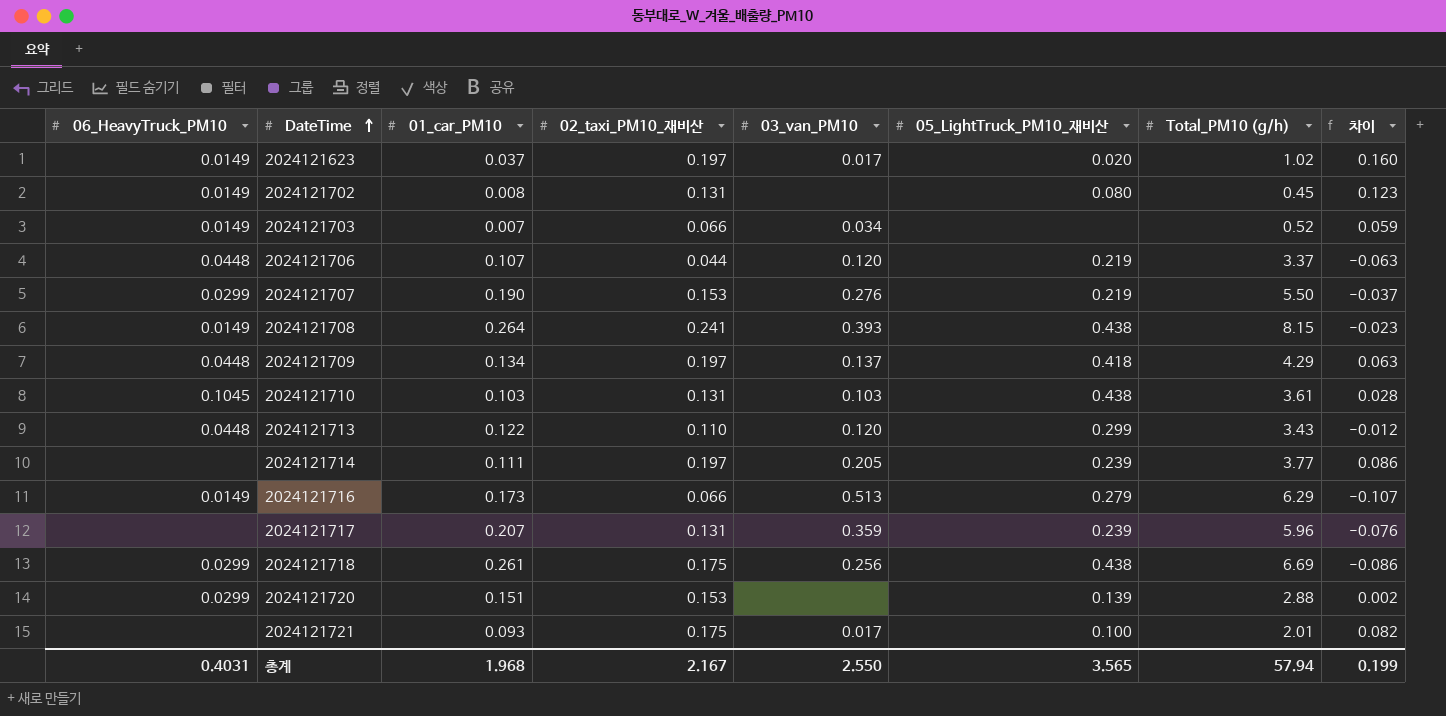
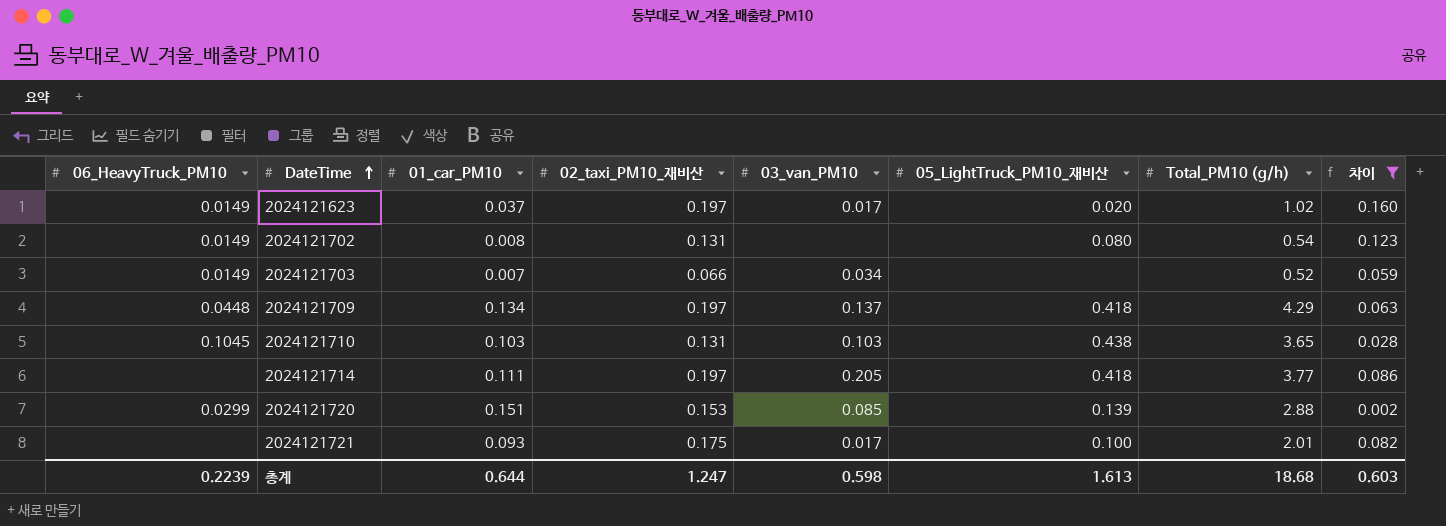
filter: none -> 차이 >= 0.002
2024121702 | Total_PM10 (g/h): 0.45 -> 0.54
2024121710 | Total_PM10 (g/h): 3.61 -> 3.65
2024121714 | 05_LightTruck_PM10_재비산: 0.239 -> 0.418
2024121720 | 03_van_PM10: none -> 0.085
총계 | 06_HeavyTruck_PM10: 0.4031 -> 0.2239
총계 | 01_car_PM10: 1.968 -> 0.644
총계 | 02_taxi_PM10_재비산: 2.167 -> 1.247
총계 | 03_van_PM10: 2.550 -> 0.598
총계 | 05_LightTruck_PM10_재비산: 3.565 -> 1.613
총계 | Total_PM10 (g/h): 57.94 -> 18.68
총계 | 차이: 0.199 -> 0.603

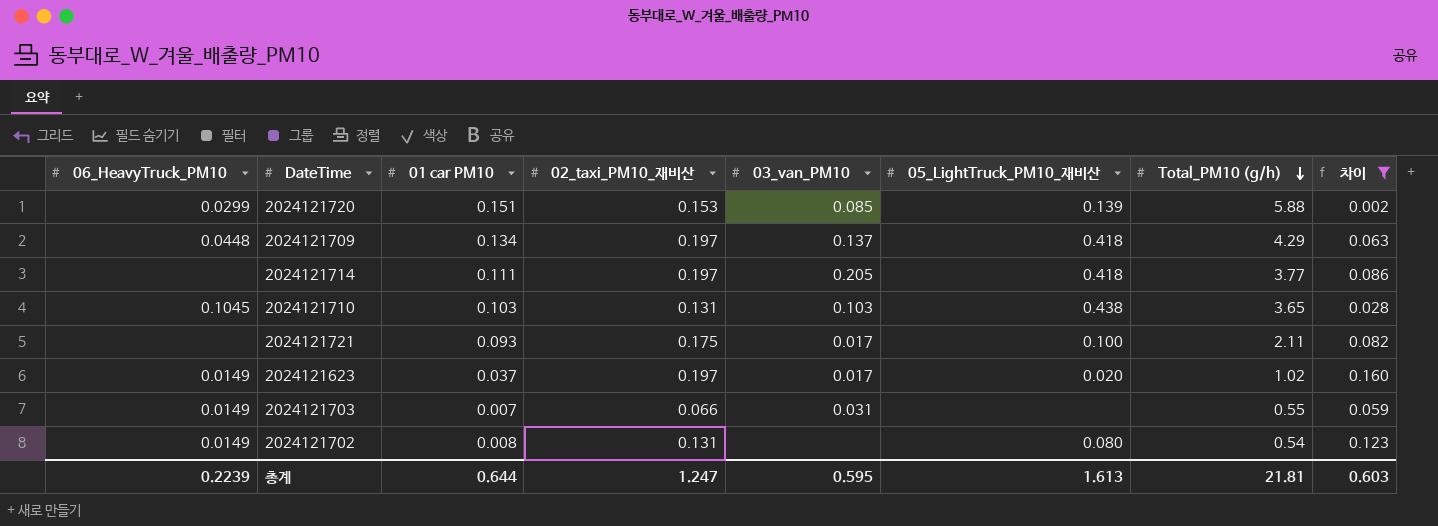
row order: DateTime ascending -> Total_PM10 (g/h) descending
column name: 01_car_PM10 -> 01 car PM10
2024121720 | Total_PM10 (g/h): 2.88 -> 5.88
2024121721 | Total_PM10 (g/h): 2.01 -> 2.11
2024121703 | 03_van_PM10: 0.034 -> 0.031
2024121703 | Total_PM10 (g/h): 0.52 -> 0.55
총계 | 03_van_PM10: 0.598 -> 0.595
총계 | Total_PM10 (g/h): 18.68 -> 21.81

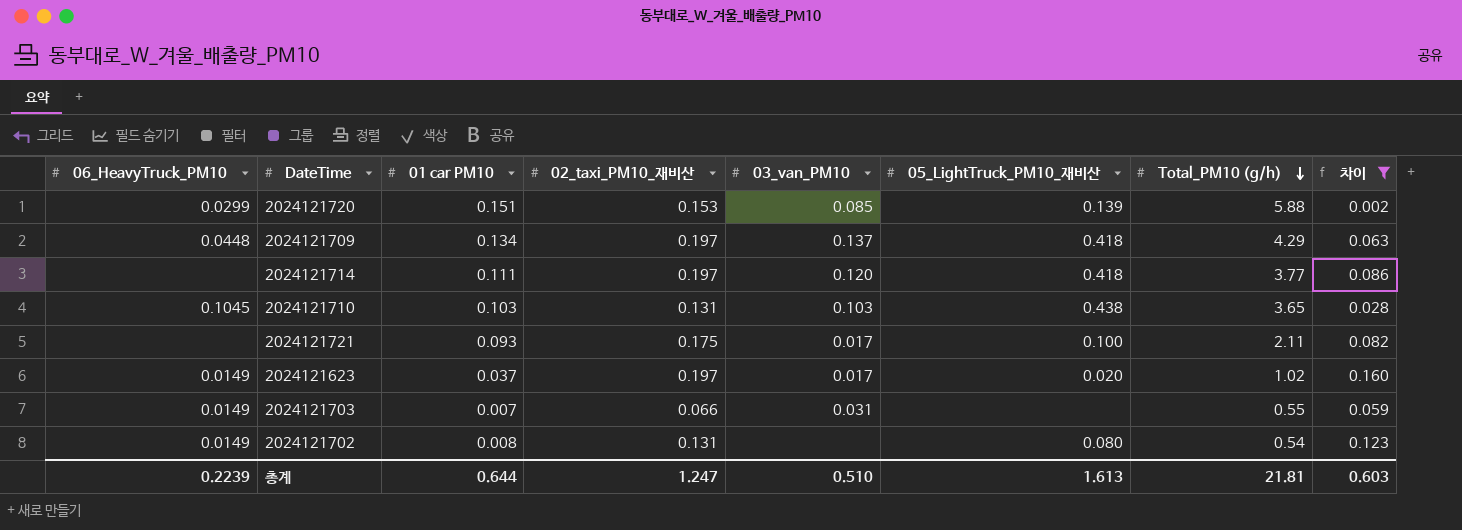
2024121714 | 03_van_PM10: 0.205 -> 0.120
총계 | 03_van_PM10: 0.595 -> 0.510

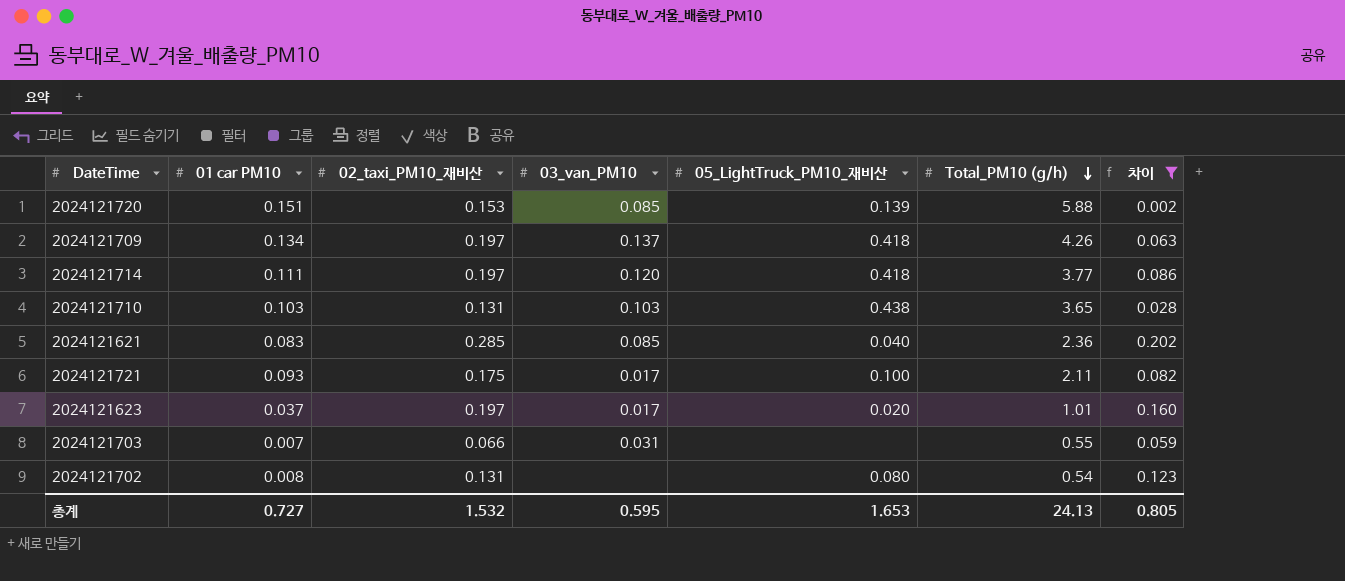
column 06_HeavyTruck_PM10 | position: 1 -> none
2024121709 | Total_PM10 (g/h): 4.29 -> 4.26
row 2024121621: none -> 0.083 | 0.285 | 0.085 | 0.040 | 2.36 | 0.202
2024121623 | Total_PM10 (g/h): 1.02 -> 1.01
총계 | 01 car PM10: 0.644 -> 0.727
총계 | 02_taxi_PM10_재비산: 1.247 -> 1.532
총계 | 03_van_PM10: 0.510 -> 0.595
총계 | 05_LightTruck_PM10_재비산: 1.613 -> 1.653
총계 | Total_PM10 (g/h): 21.81 -> 24.13
총계 | 차이: 0.603 -> 0.805

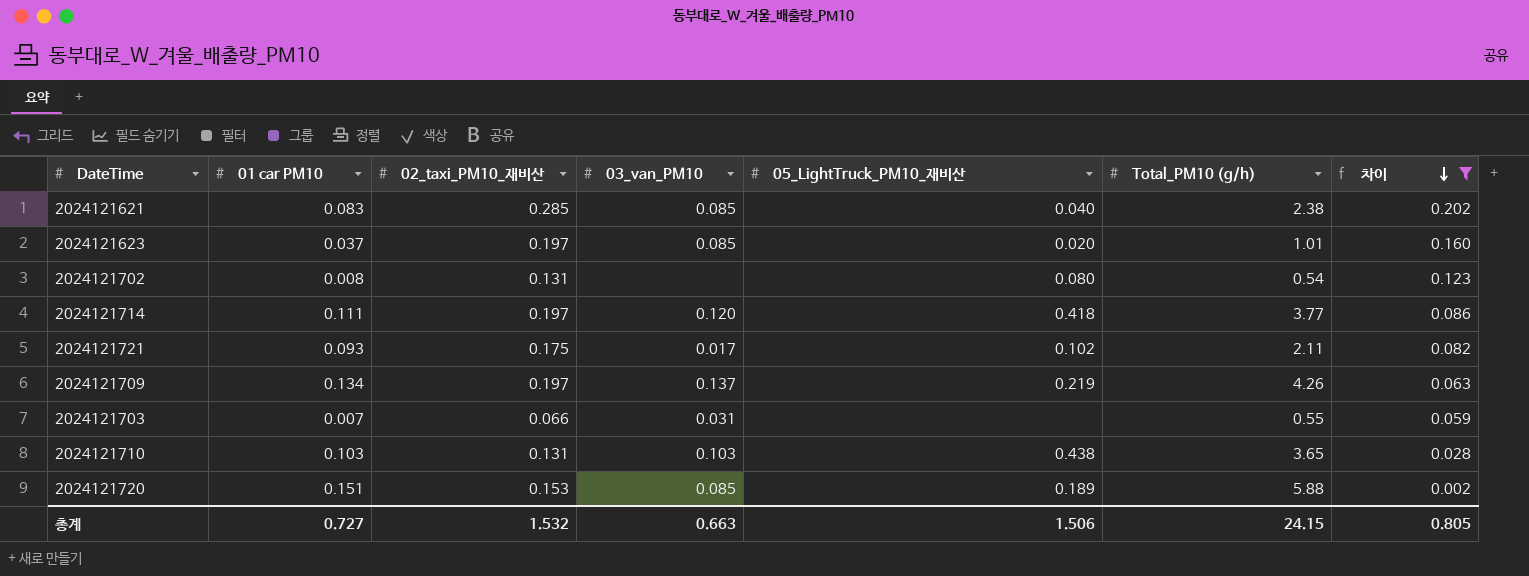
row order: Total_PM10 (g/h) descending -> 차이 descending
2024121621 | Total_PM10 (g/h): 2.36 -> 2.38
2024121623 | 03_van_PM10: 0.017 -> 0.085
2024121721 | 05_LightTruck_PM10_재비산: 0.100 -> 0.102
2024121709 | 05_LightTruck_PM10_재비산: 0.418 -> 0.219
2024121720 | 05_LightTruck_PM10_재비산: 0.139 -> 0.189
총계 | 03_van_PM10: 0.595 -> 0.663
총계 | 05_LightTruck_PM10_재비산: 1.653 -> 1.506
총계 | Total_PM10 (g/h): 24.13 -> 24.15

